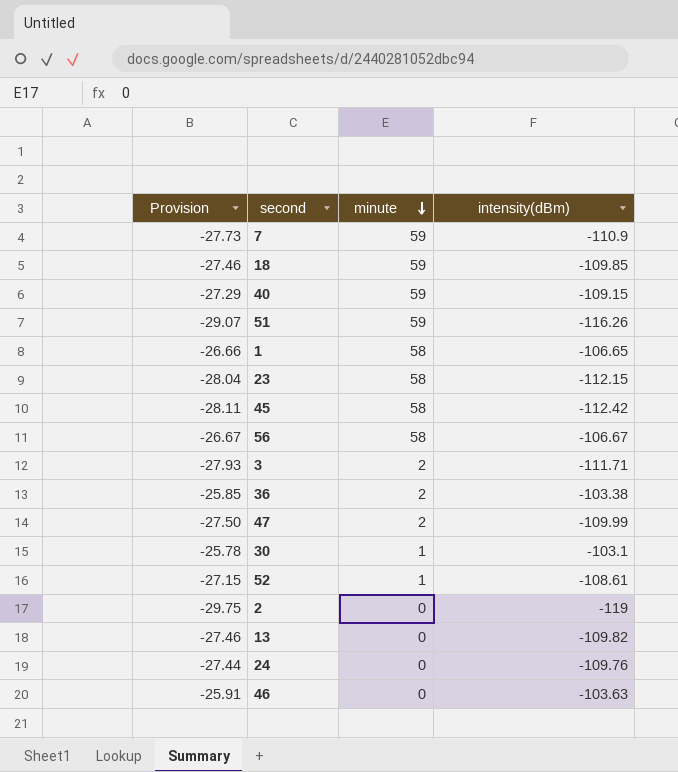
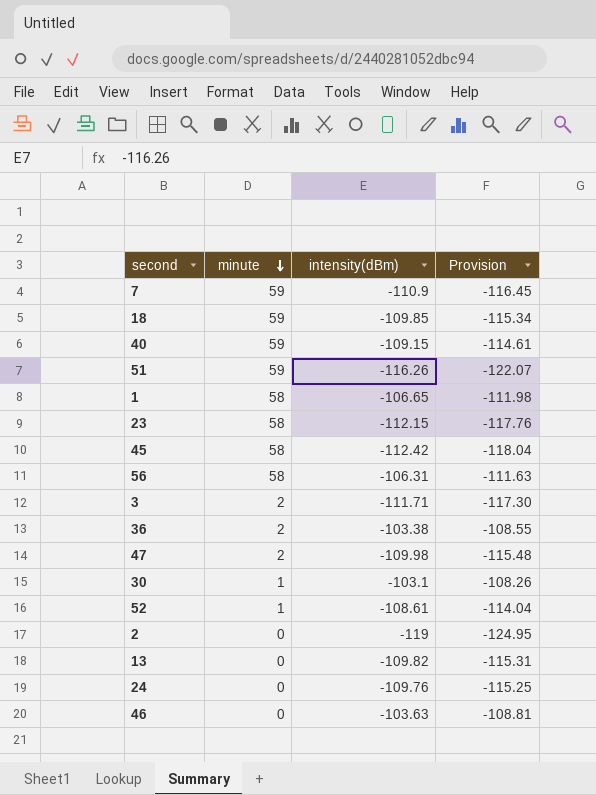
column Provision | formula: [intensity(dBm)] * 0.25 -> [intensity(dBm)] * 1.05
column Provision | position: 1 -> 4
56 | intensity(dBm): -106.67 -> -106.31
47 | intensity(dBm): -109.99 -> -109.98

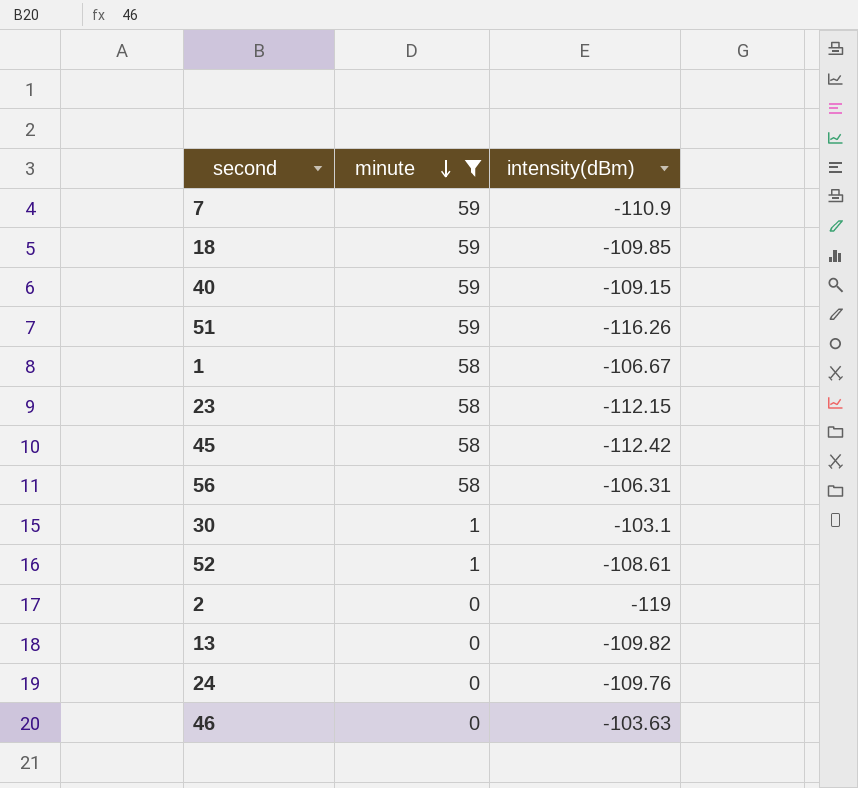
filter: none -> minute != 2
column Provision | formula: [intensity(dBm)] * 1.05 -> none
1 | intensity(dBm): -106.65 -> -106.67

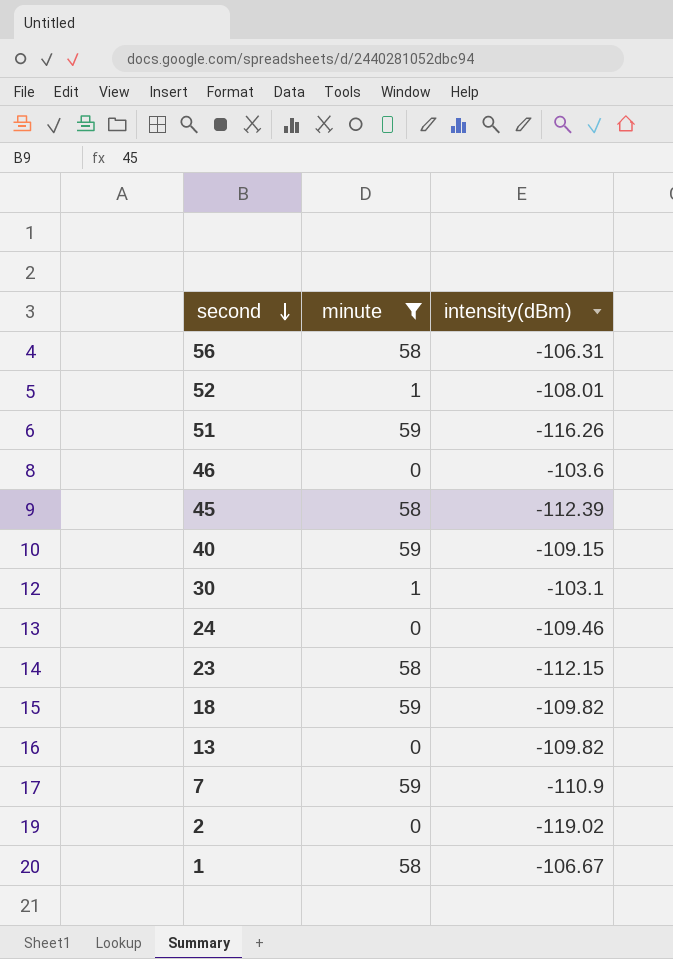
row order: minute descending -> second descending
52 | intensity(dBm): -108.61 -> -108.01
46 | intensity(dBm): -103.63 -> -103.6
45 | intensity(dBm): -112.42 -> -112.39
24 | intensity(dBm): -109.76 -> -109.46
18 | intensity(dBm): -109.85 -> -109.82
2 | intensity(dBm): -119 -> -119.02

